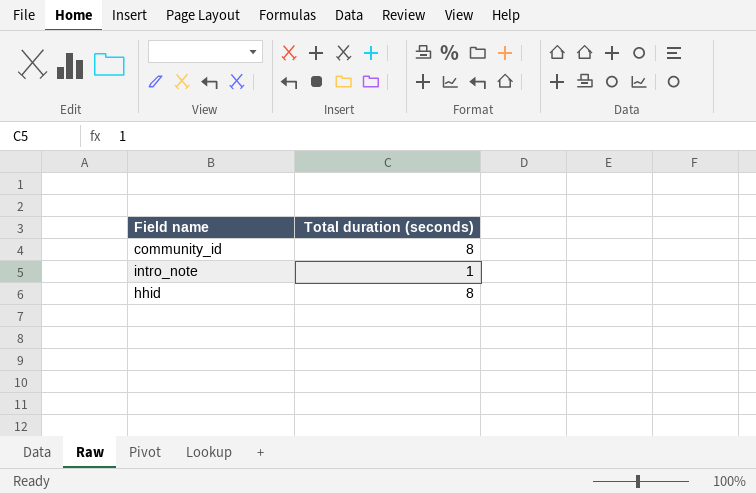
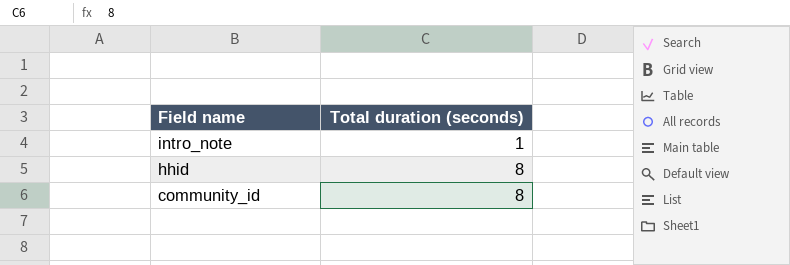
row order: none -> Field name descending

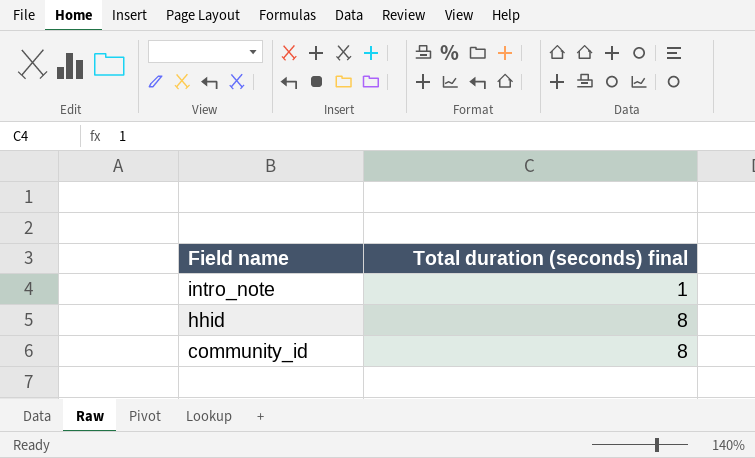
column name: Total duration (seconds) -> Total duration (seconds) final

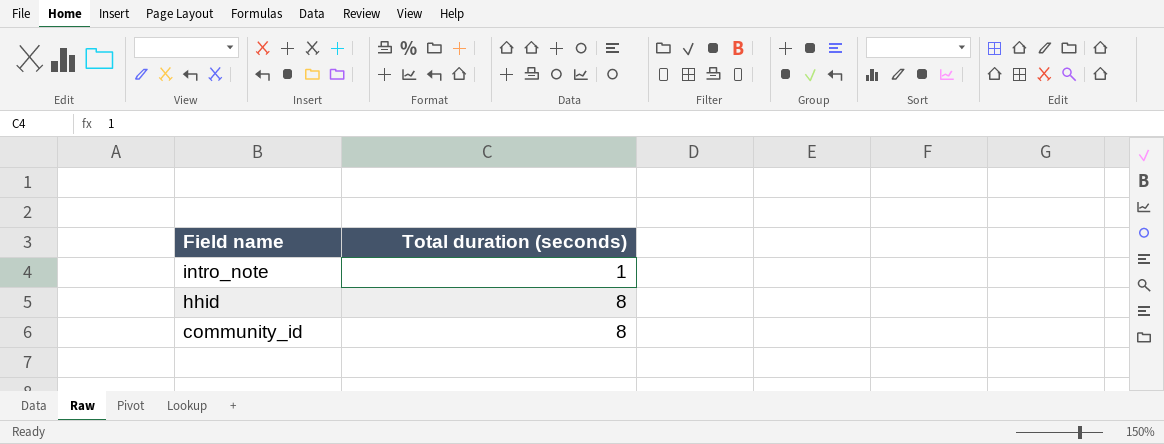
column name: Total duration (seconds) final -> Total duration (seconds)

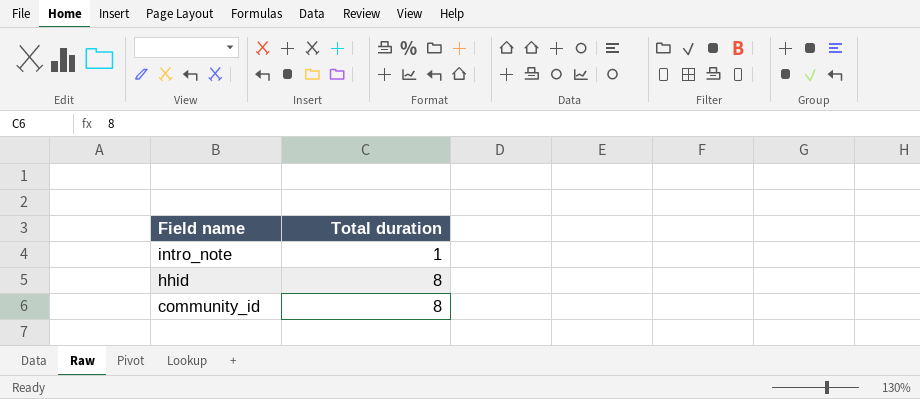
column name: Total duration (seconds) -> Total duration

